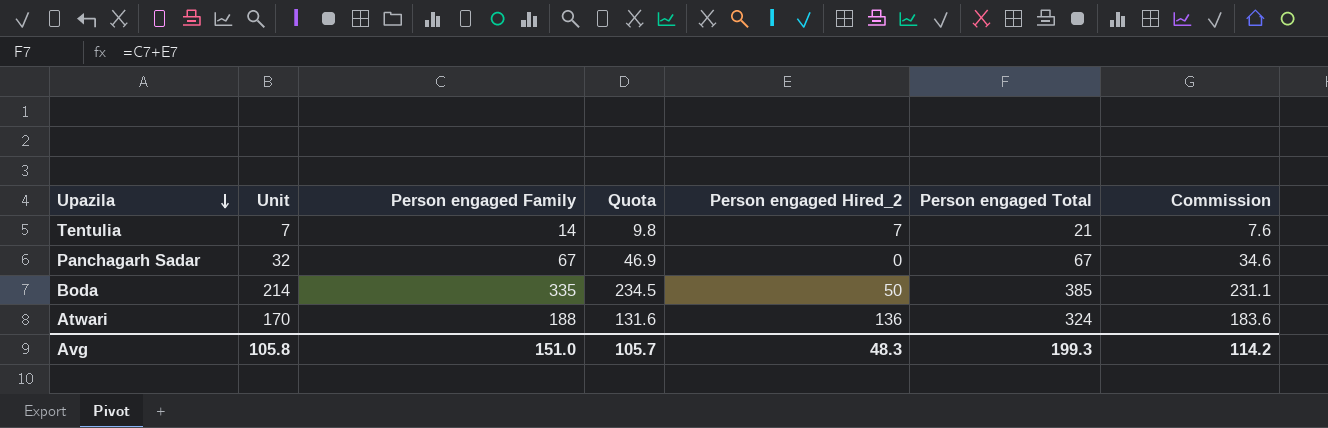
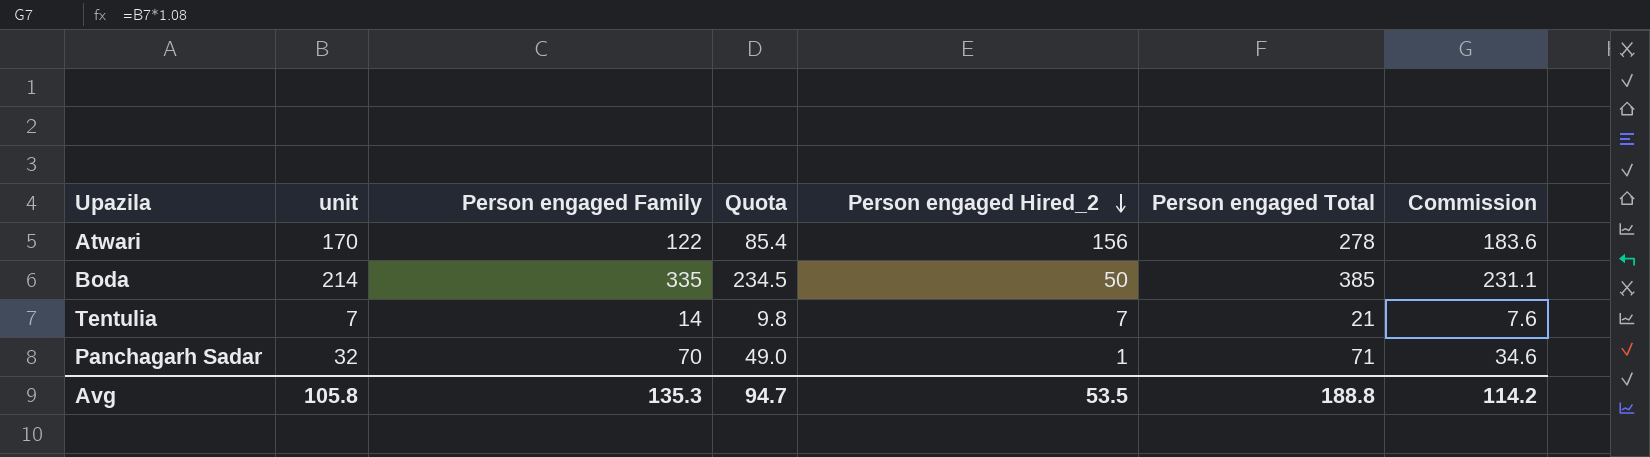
row order: Upazila descending -> Person engaged Hired_2 descending
column name: Unit -> unit
Atwari | Person engaged Family: 188 -> 122
Atwari | Quota: 131.6 -> 85.4
Atwari | Person engaged Hired_2: 136 -> 156
Atwari | Person engaged Total: 324 -> 278
Panchagarh Sadar | Person engaged Family: 67 -> 70
Panchagarh Sadar | Quota: 46.9 -> 49.0
Panchagarh Sadar | Person engaged Hired_2: 0 -> 1
Panchagarh Sadar | Person engaged Total: 67 -> 71
Avg | Person engaged Family: 151.0 -> 135.3
Avg | Quota: 105.7 -> 94.7
Avg | Person engaged Hired_2: 48.3 -> 53.5
Avg | Person engaged Total: 199.3 -> 188.8

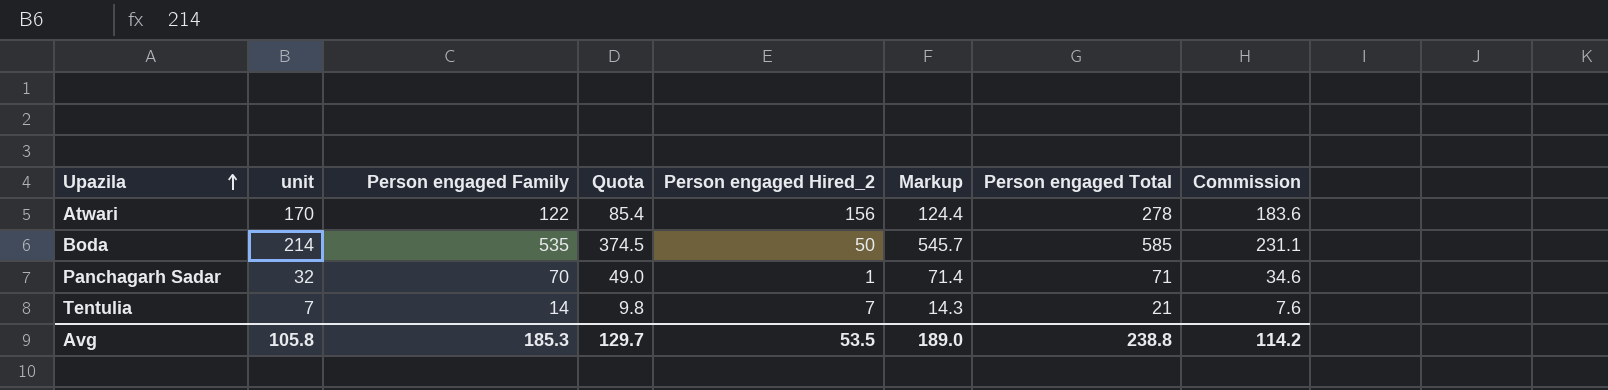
row order: Person engaged Hired_2 descending -> Upazila ascending
column Markup | formula: none -> [Person engaged Family] * 1.02
Boda | Person engaged Family: 335 -> 535
Boda | Quota: 234.5 -> 374.5
Boda | Person engaged Total: 385 -> 585
Avg | Person engaged Family: 135.3 -> 185.3
Avg | Quota: 94.7 -> 129.7
Avg | Person engaged Total: 188.8 -> 238.8

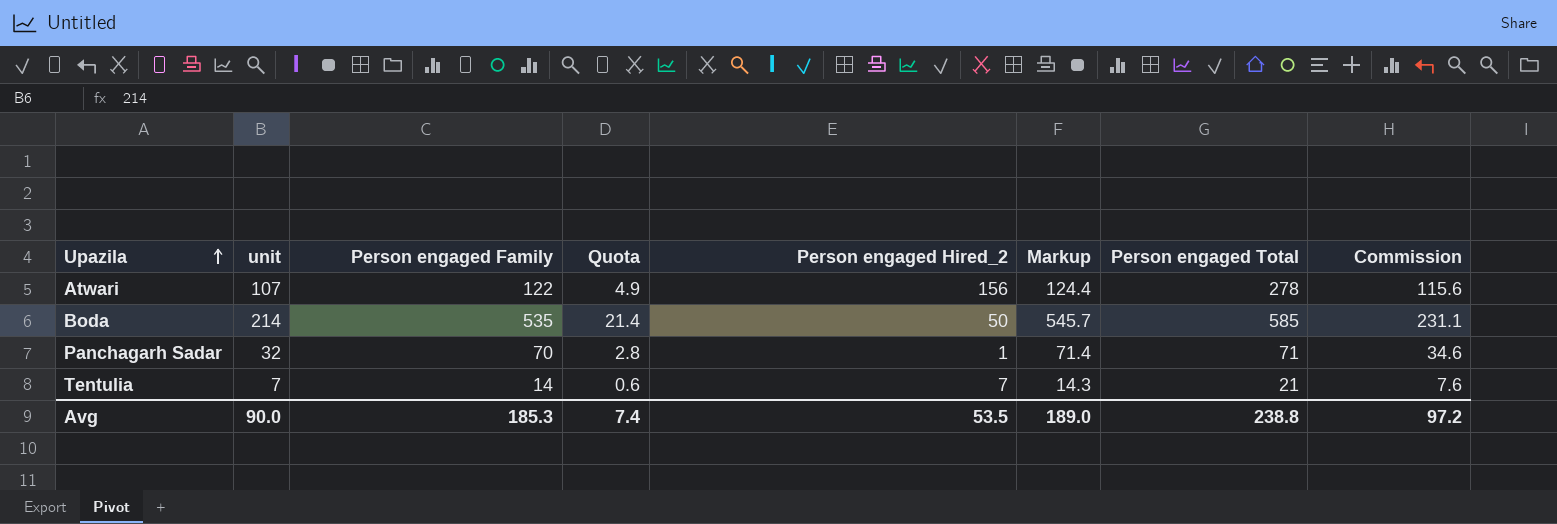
column Quota | formula: [Person engaged Family] * 0.7 -> [Person engaged Family] * 0.04
Atwari | unit: 170 -> 107
Atwari | Commission: 183.6 -> 115.6
Avg | unit: 105.8 -> 90.0
Avg | Quota: 129.7 -> 7.4
Avg | Commission: 114.2 -> 97.2

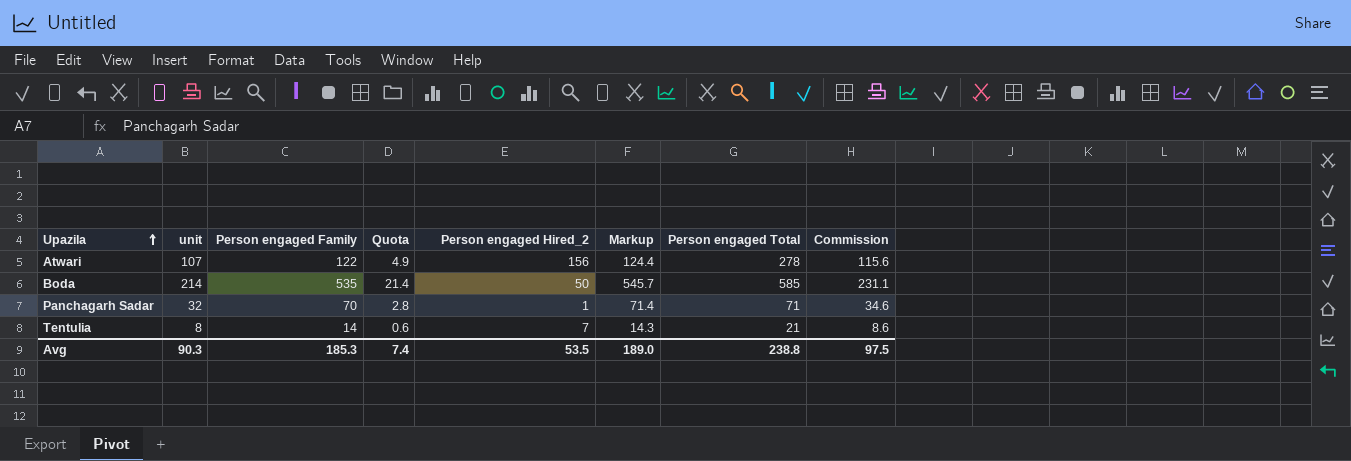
Tentulia | unit: 7 -> 8
Tentulia | Commission: 7.6 -> 8.6
Avg | unit: 90.0 -> 90.3
Avg | Commission: 97.2 -> 97.5

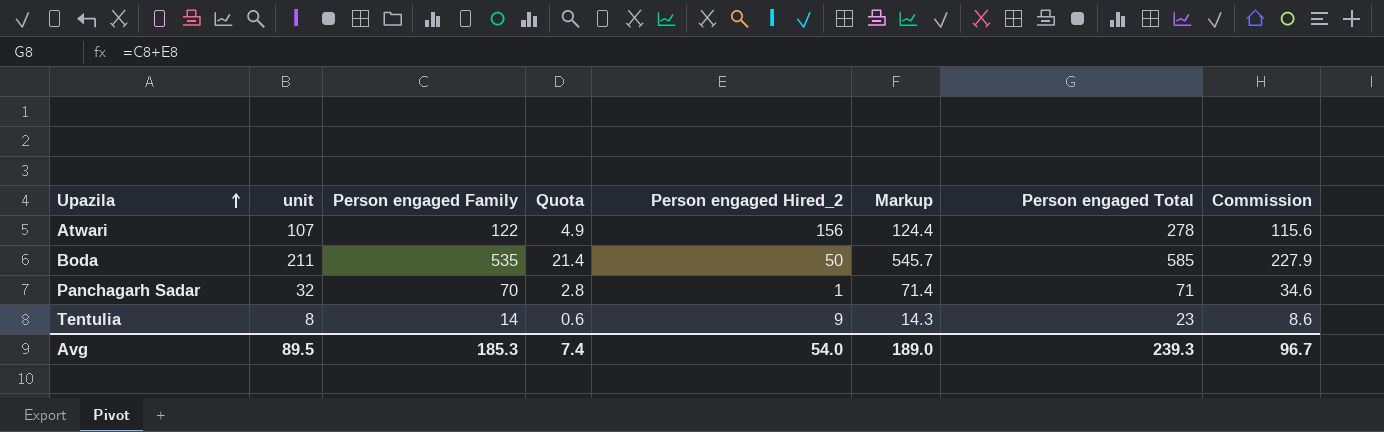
Boda | unit: 214 -> 211
Boda | Commission: 231.1 -> 227.9
Tentulia | Person engaged Hired_2: 7 -> 9
Tentulia | Person engaged Total: 21 -> 23
Avg | unit: 90.3 -> 89.5
Avg | Person engaged Hired_2: 53.5 -> 54.0
Avg | Person engaged Total: 238.8 -> 239.3
Avg | Commission: 97.5 -> 96.7

